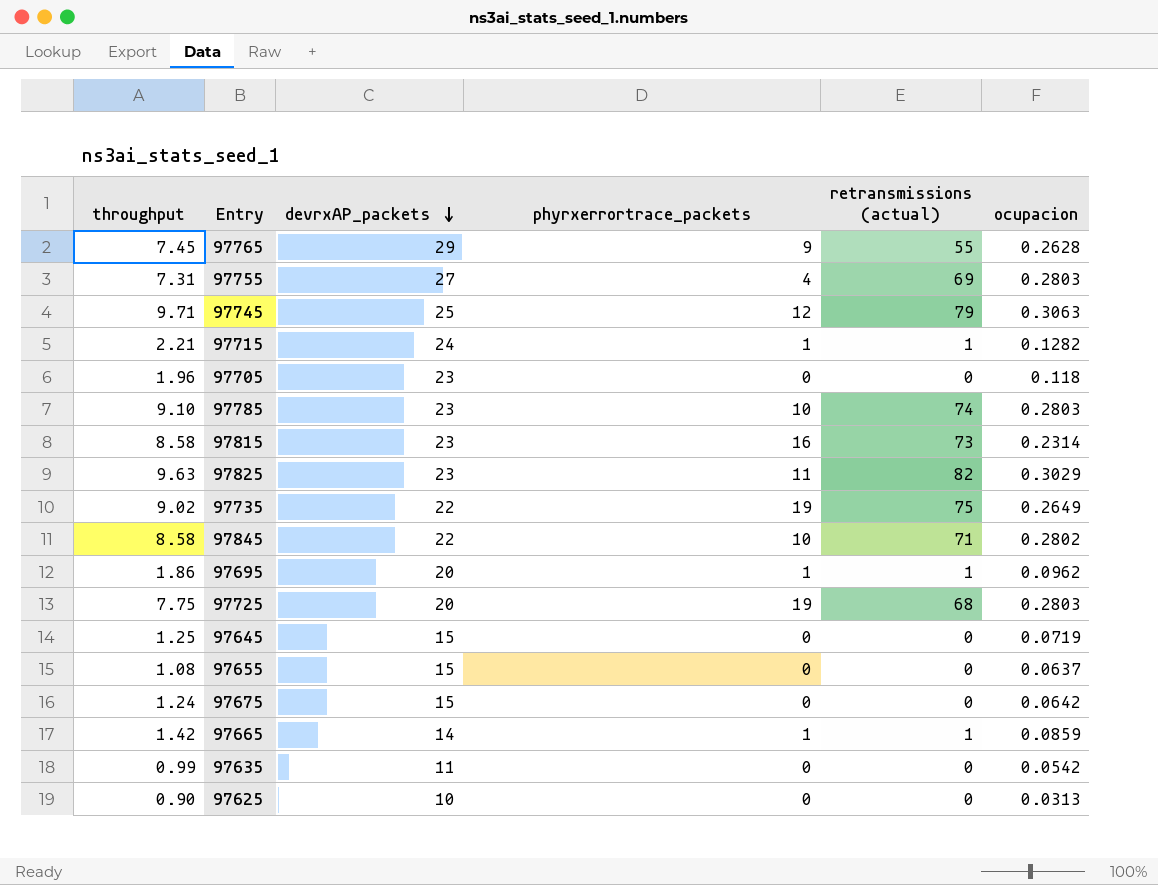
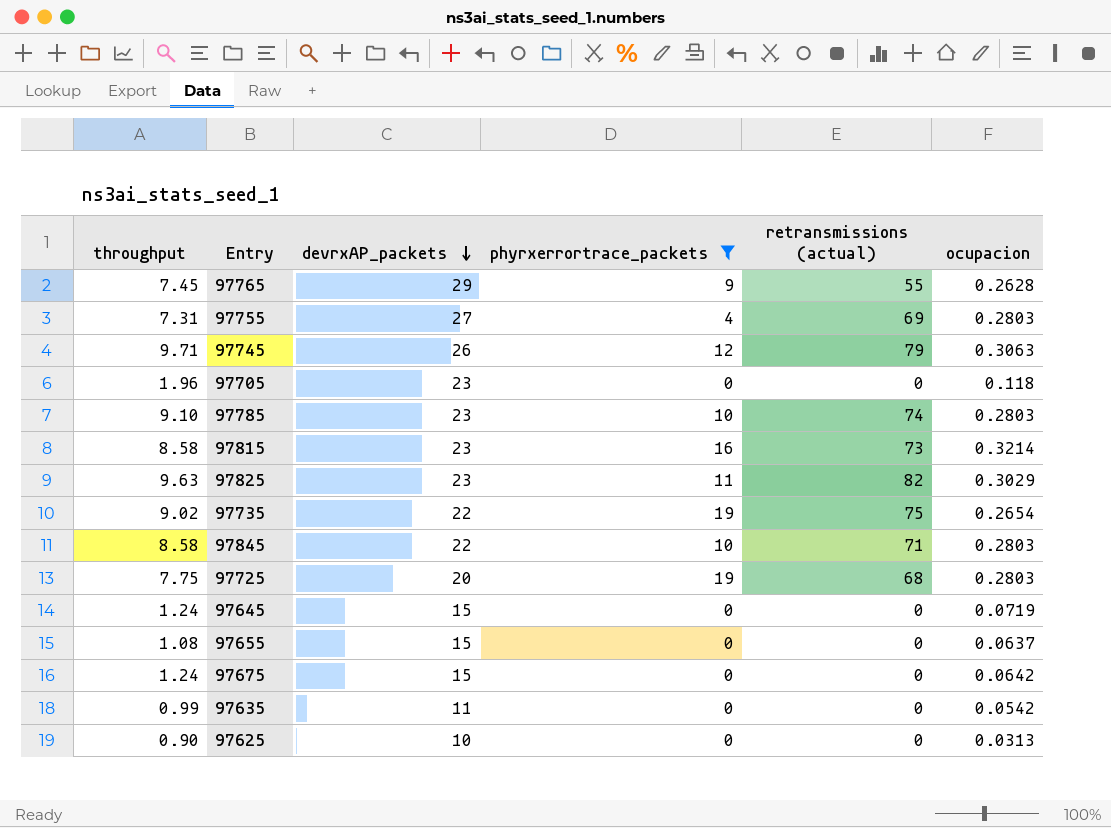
filter: none -> phyrxerrortrace_packets != 1
97745 | devrxAP_packets: 25 -> 26
97815 | ocupacion: 0.2314 -> 0.3214
97735 | ocupacion: 0.2649 -> 0.2654
97845 | ocupacion: 0.2802 -> 0.2803
97645 | throughput: 1.25 -> 1.24

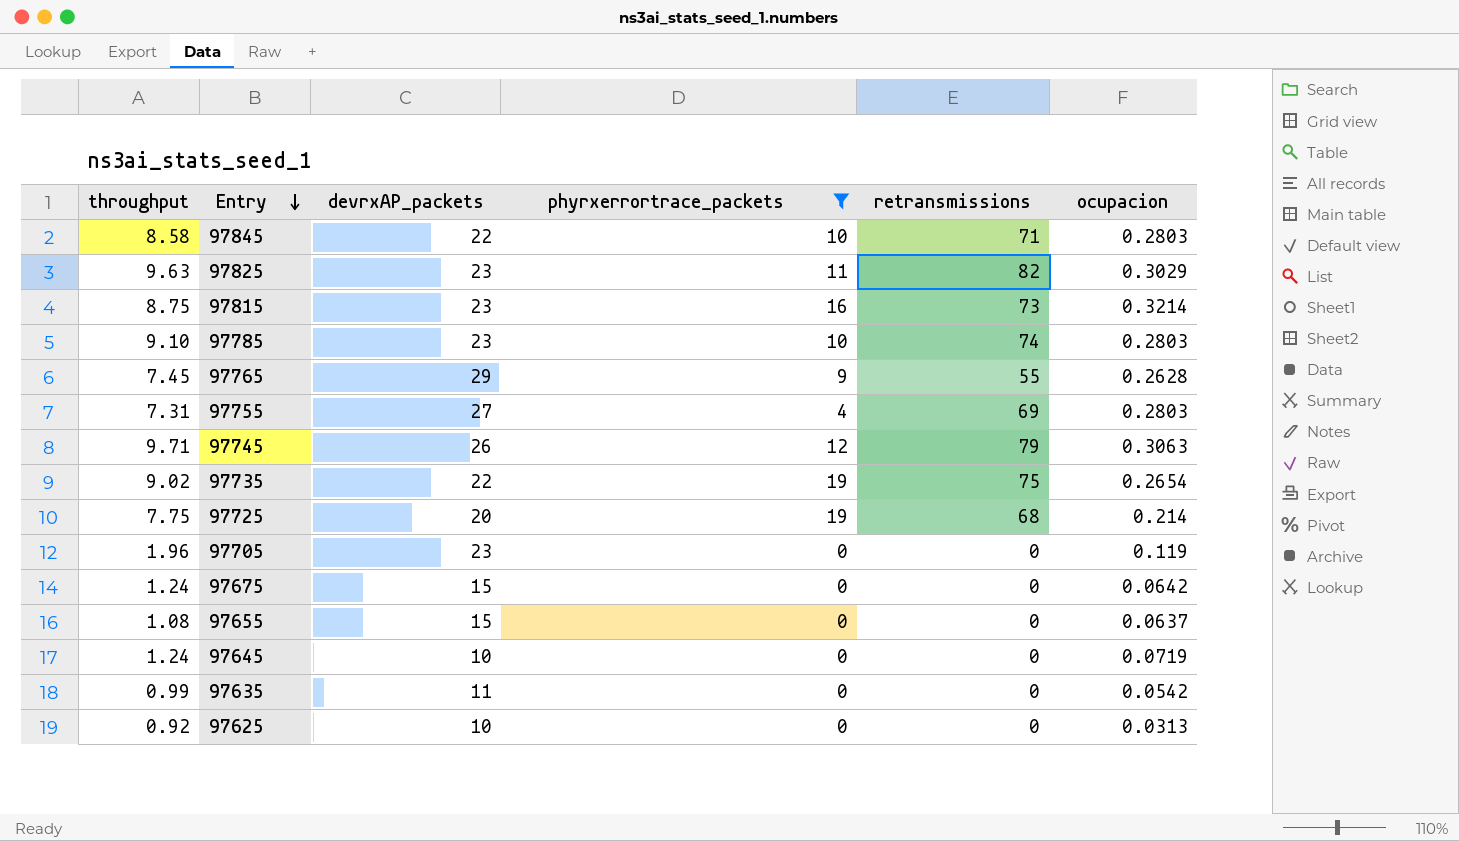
row order: devrxAP_packets descending -> Entry descending
column name: retransmissions (actual) -> retransmissions
97815 | throughput: 8.58 -> 8.75
97725 | ocupacion: 0.2803 -> 0.214
97705 | ocupacion: 0.118 -> 0.119
97645 | devrxAP_packets: 15 -> 10
97625 | throughput: 0.90 -> 0.92

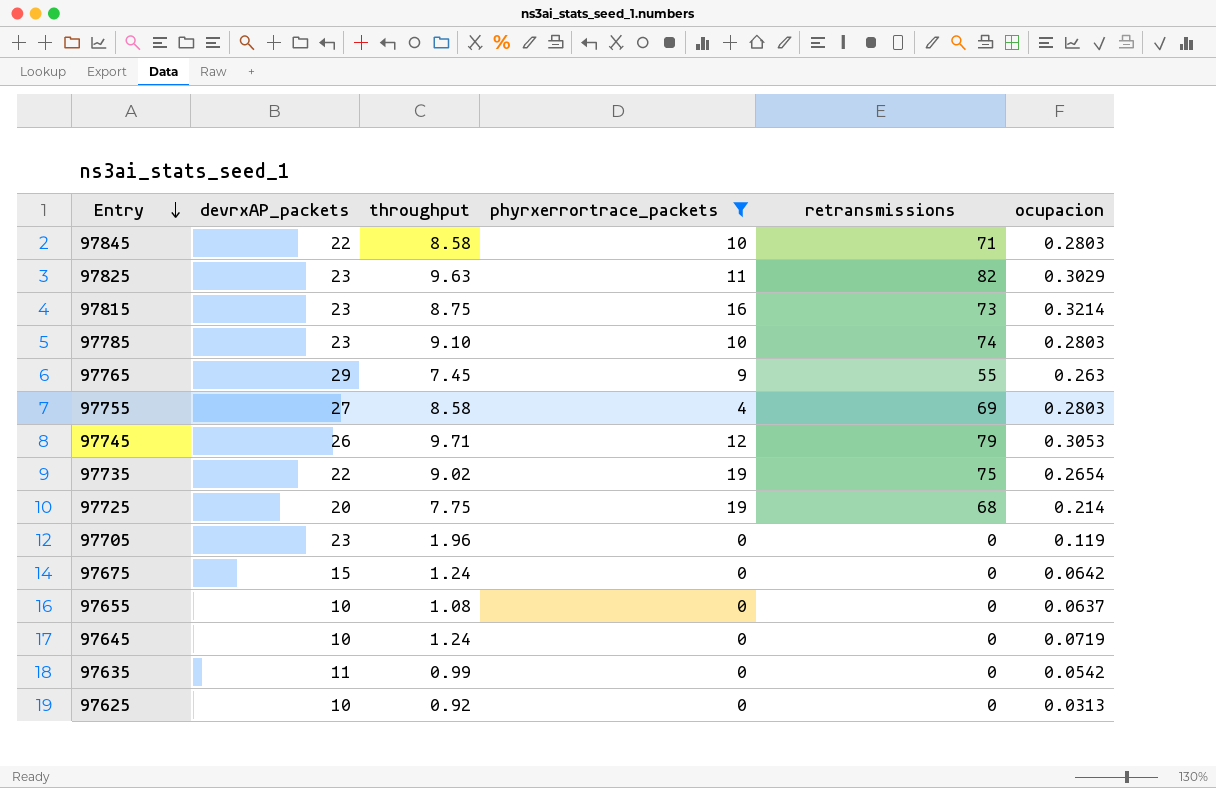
column throughput | position: 1 -> 3
97765 | ocupacion: 0.2628 -> 0.263
97755 | throughput: 7.31 -> 8.58
97745 | ocupacion: 0.3063 -> 0.3053
97655 | devrxAP_packets: 15 -> 10

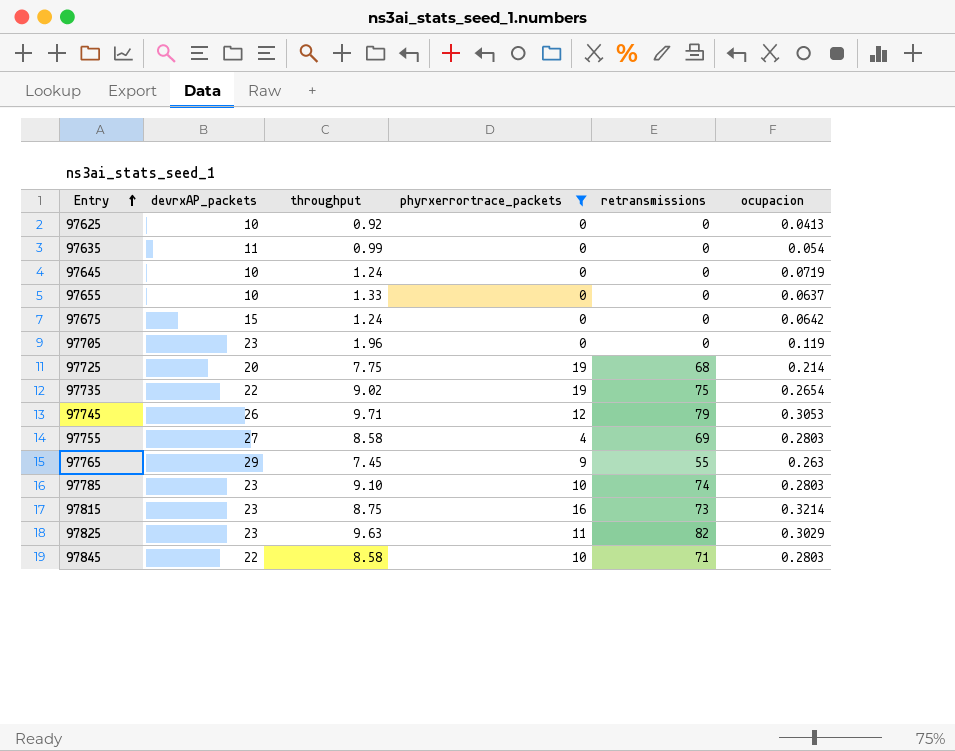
row order: Entry descending -> Entry ascending
97625 | ocupacion: 0.0313 -> 0.0413
97635 | ocupacion: 0.0542 -> 0.054
97655 | throughput: 1.08 -> 1.33

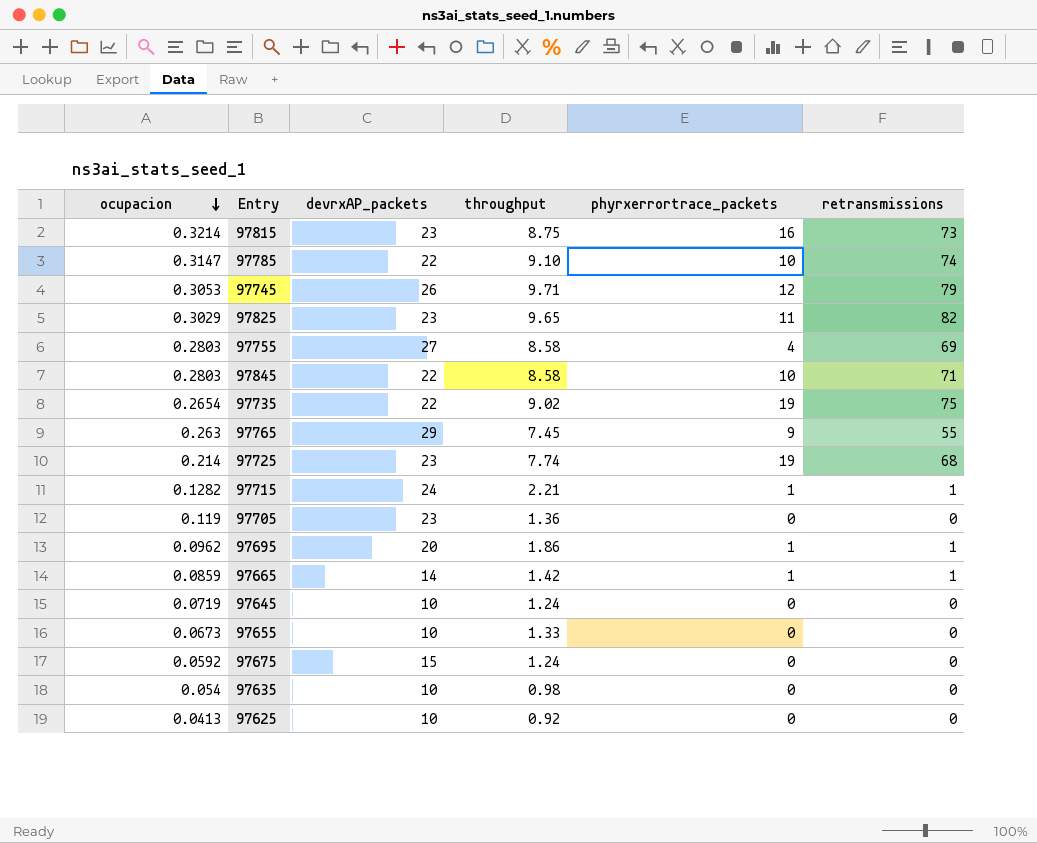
filter: phyrxerrortrace_packets != 1 -> none
row order: Entry ascending -> ocupacion descending
column ocupacion | position: 6 -> 1
97785 | ocupacion: 0.2803 -> 0.3147
97785 | devrxAP_packets: 23 -> 22
97825 | throughput: 9.63 -> 9.65
97725 | devrxAP_packets: 20 -> 23
97725 | throughput: 7.75 -> 7.74
97705 | throughput: 1.96 -> 1.36
97655 | ocupacion: 0.0637 -> 0.0673
97675 | ocupacion: 0.0642 -> 0.0592
97635 | devrxAP_packets: 11 -> 10
97635 | throughput: 0.99 -> 0.98

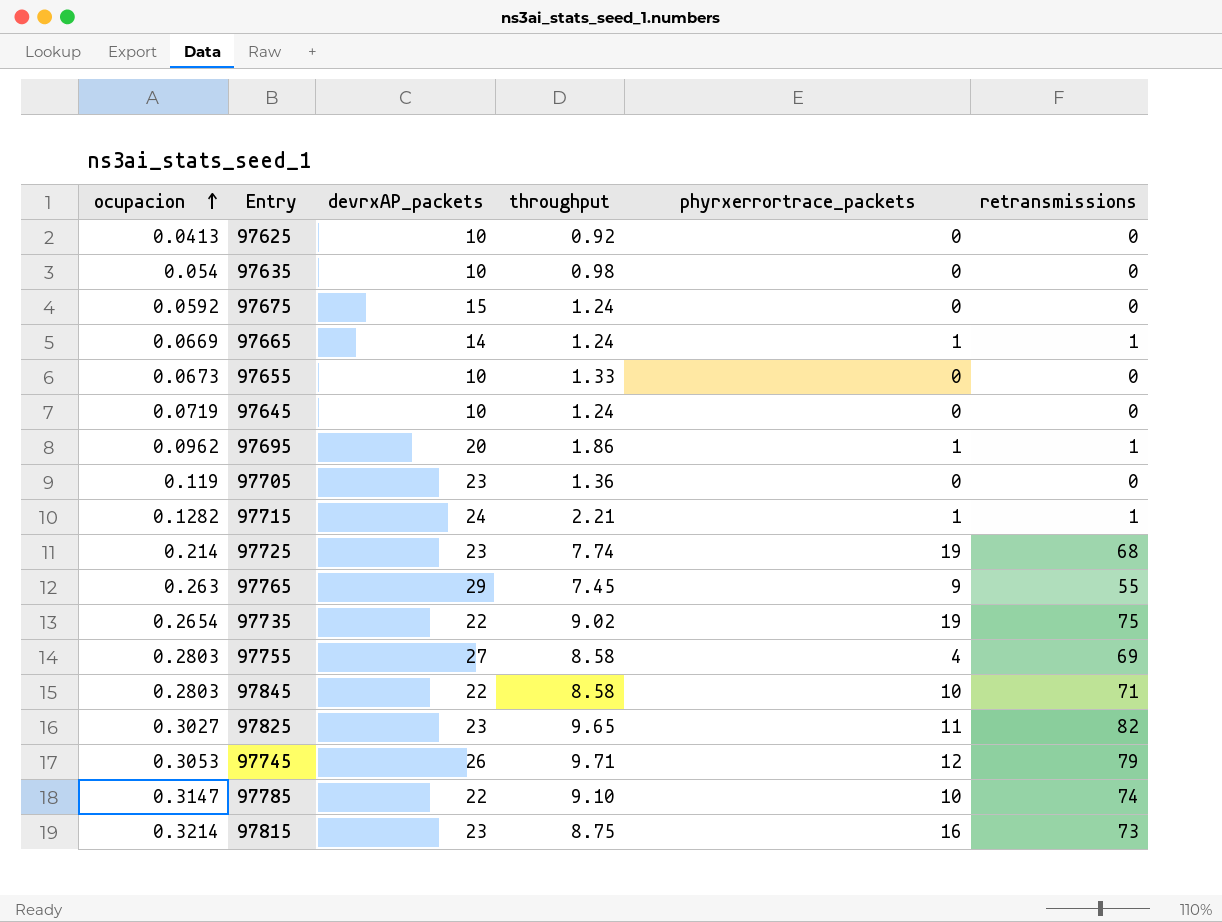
row order: ocupacion descending -> ocupacion ascending
97665 | ocupacion: 0.0859 -> 0.0669
97665 | throughput: 1.42 -> 1.24
97825 | ocupacion: 0.3029 -> 0.3027

